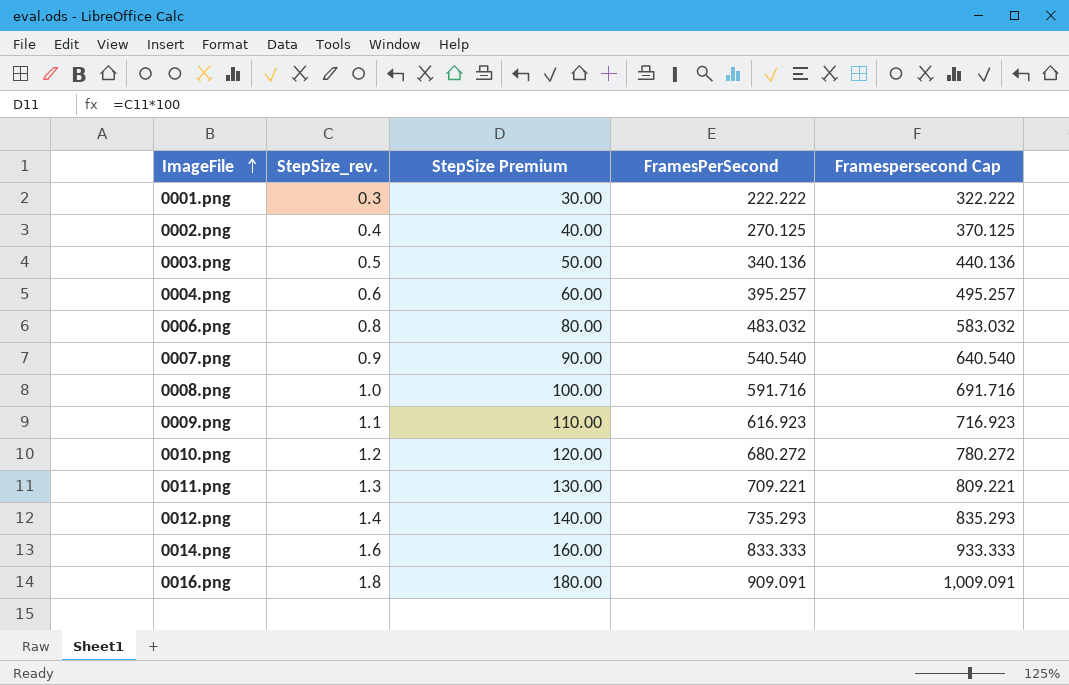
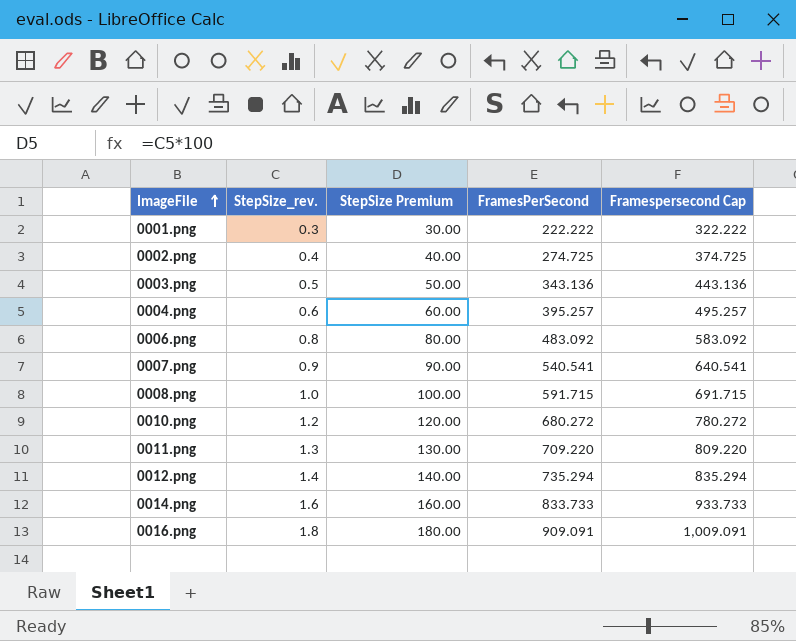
row 0009.png: 1.1 | 110.00 | 616.923 | 716.923 -> none
0002.png | FramesPerSecond: 270.125 -> 274.725
0002.png | Framespersecond Cap: 370.125 -> 374.725
0003.png | FramesPerSecond: 340.136 -> 343.136
0003.png | Framespersecond Cap: 440.136 -> 443.136
0006.png | FramesPerSecond: 483.032 -> 483.092
0006.png | Framespersecond Cap: 583.032 -> 583.092
0007.png | FramesPerSecond: 540.540 -> 540.541
0007.png | Framespersecond Cap: 640.540 -> 640.541
0008.png | FramesPerSecond: 591.716 -> 591.715
0008.png | Framespersecond Cap: 691.716 -> 691.715
0011.png | FramesPerSecond: 709.221 -> 709.220
0011.png | Framespersecond Cap: 809.221 -> 809.220
0012.png | FramesPerSecond: 735.293 -> 735.294
0012.png | Framespersecond Cap: 835.293 -> 835.294
0014.png | FramesPerSecond: 833.333 -> 833.733
0014.png | Framespersecond Cap: 933.333 -> 933.733

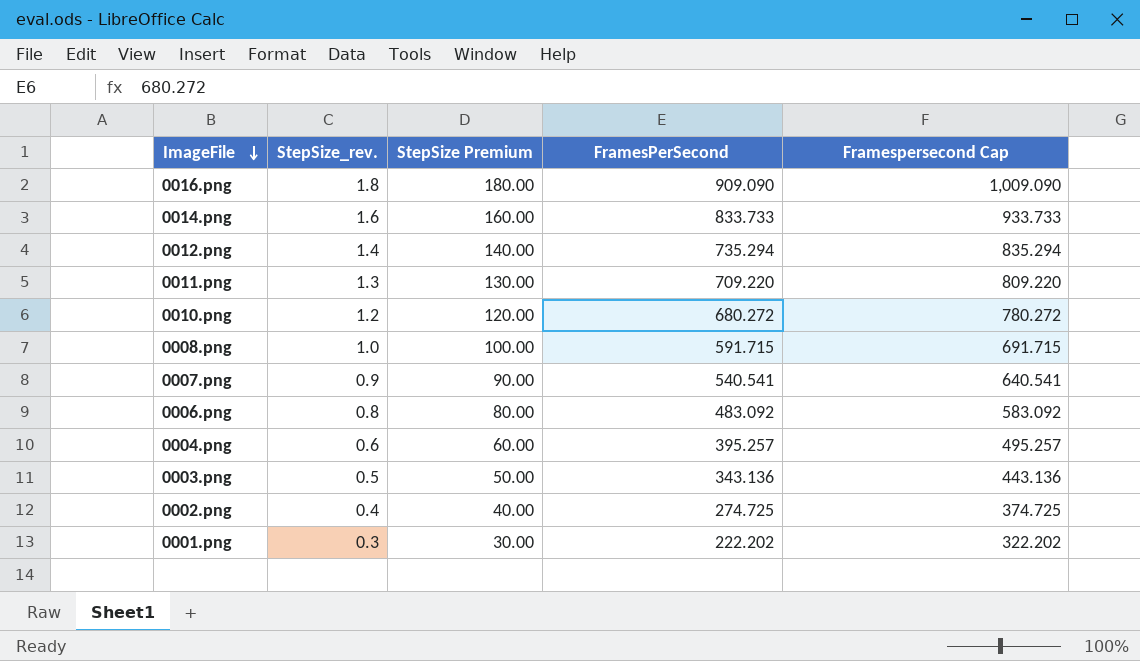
row order: ImageFile ascending -> ImageFile descending
0016.png | FramesPerSecond: 909.091 -> 909.090
0016.png | Framespersecond Cap: 1,009.091 -> 1,009.090
0001.png | FramesPerSecond: 222.222 -> 222.202
0001.png | Framespersecond Cap: 322.222 -> 322.202

